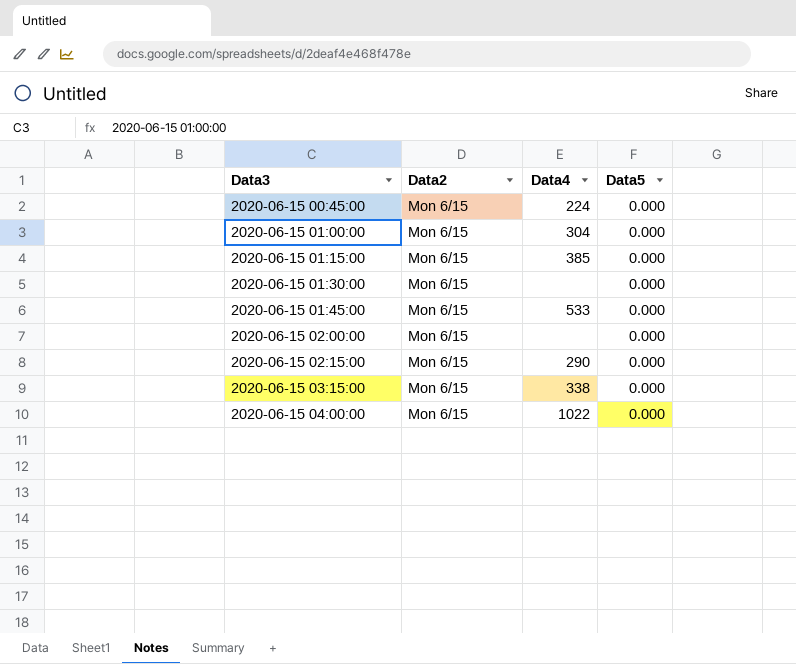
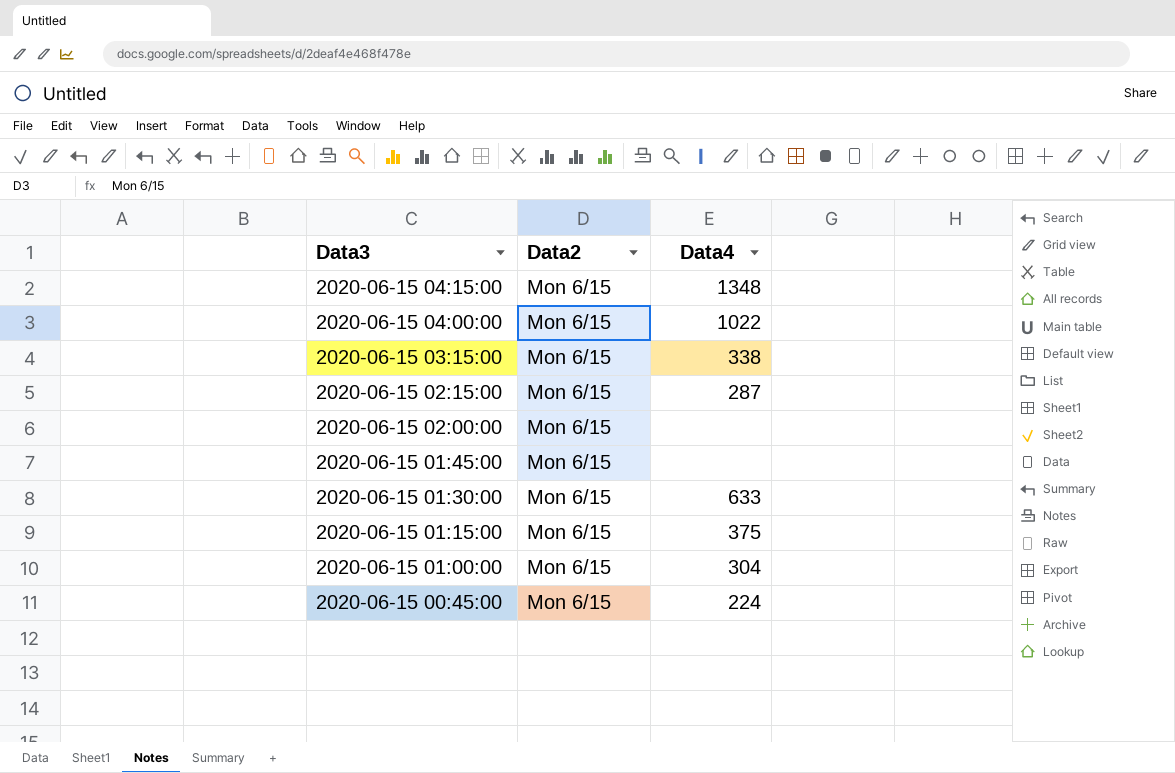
row order: Data3 ascending -> Data3 descending
column Data5 | position: 4 -> none
row 2020-06-15 04:15:00: none -> Mon 6/15 | 1348
2020-06-15 02:15:00 | Data4: 290 -> 287
2020-06-15 01:45:00 | Data4: 533 -> none
2020-06-15 01:30:00 | Data4: none -> 633
2020-06-15 01:15:00 | Data4: 385 -> 375

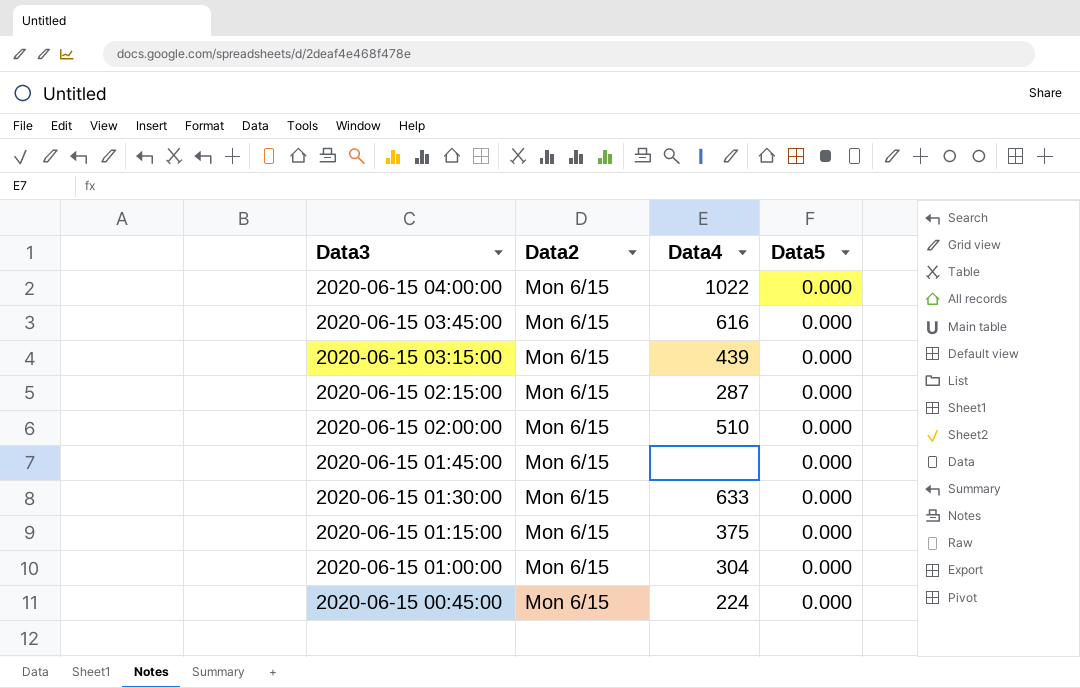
column Data5 | position: none -> 4
row 2020-06-15 04:15:00: Mon 6/15 | 1348 -> none
row 2020-06-15 03:45:00: none -> Mon 6/15 | 616 | 0.000
2020-06-15 03:15:00 | Data4: 338 -> 439
2020-06-15 02:00:00 | Data4: none -> 510

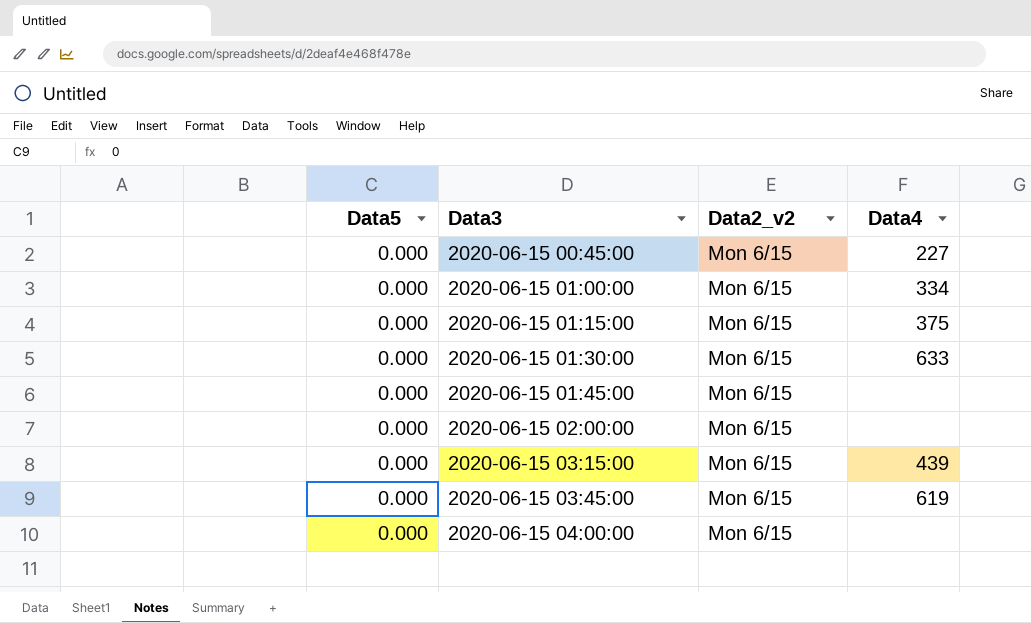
row order: Data3 descending -> Data3 ascending
column Data5 | position: 4 -> 1
column name: Data2 -> Data2_v2
row 2020-06-15 02:15:00: Mon 6/15 | 287 | 0.000 -> none
2020-06-15 00:45:00 | Data4: 224 -> 227
2020-06-15 01:00:00 | Data4: 304 -> 334
2020-06-15 02:00:00 | Data4: 510 -> none
2020-06-15 03:45:00 | Data4: 616 -> 619
2020-06-15 04:00:00 | Data4: 1022 -> none

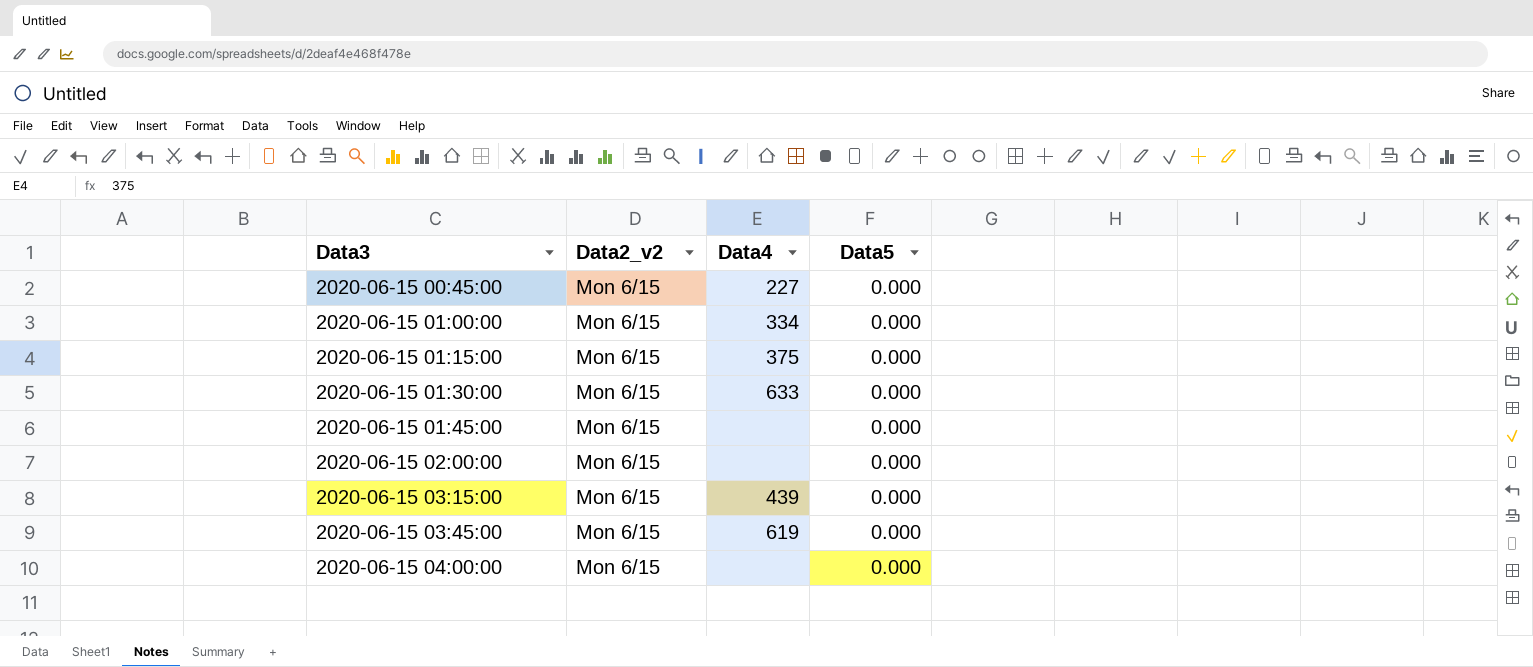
column Data5 | position: 1 -> 4

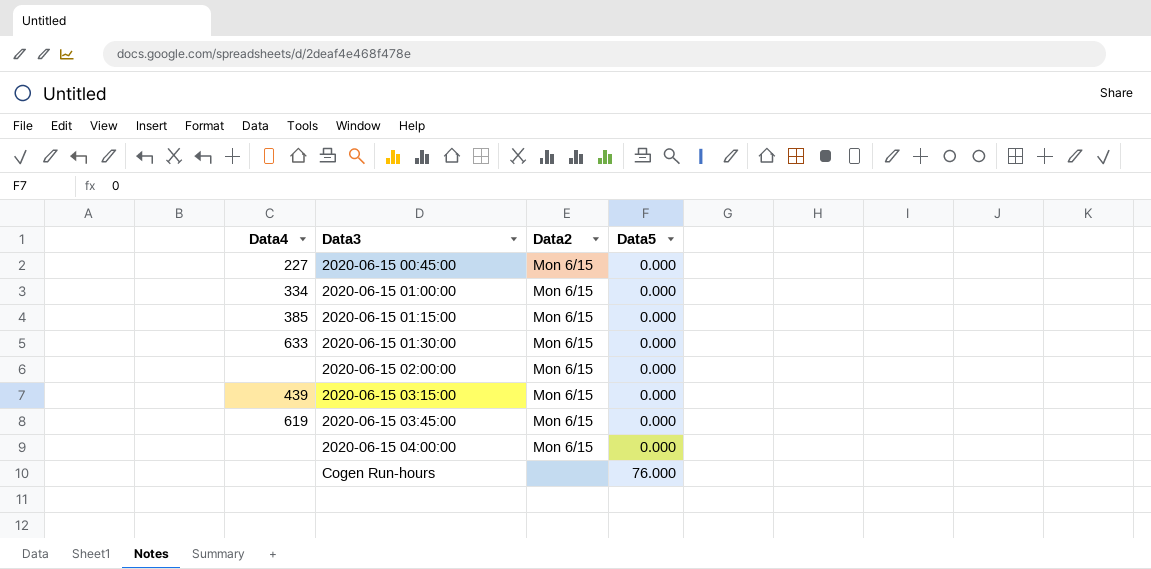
column Data4 | position: 3 -> 1
column name: Data2_v2 -> Data2
row 2020-06-15 01:45:00: Mon 6/15 | none | 0.000 -> none
2020-06-15 01:15:00 | Data4: 375 -> 385
row Cogen Run-hours: none -> none | none | 76.000

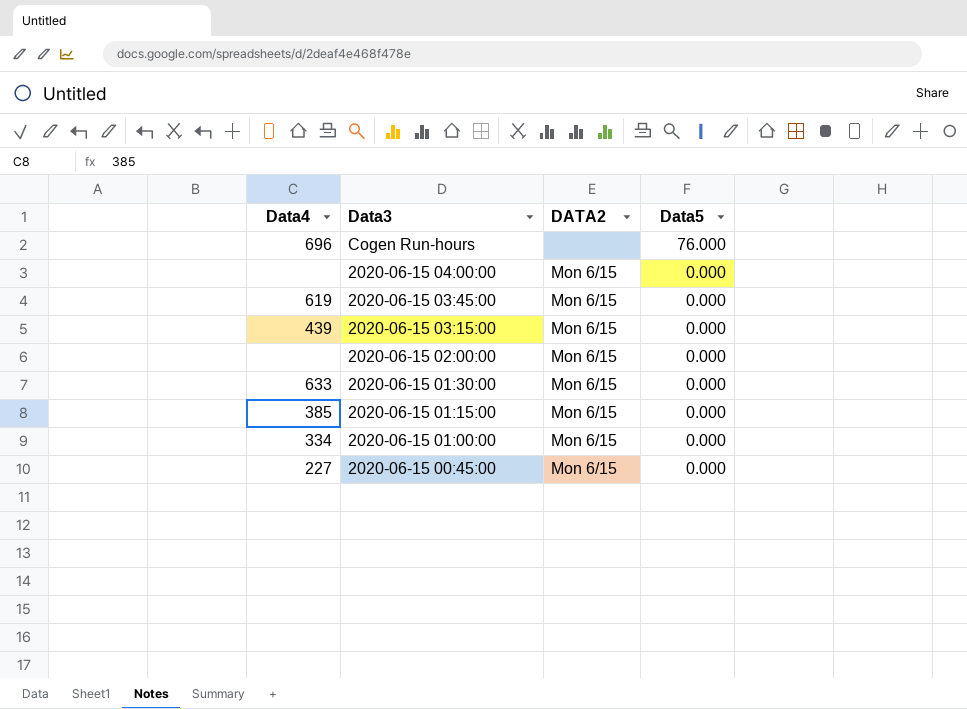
row order: Data3 ascending -> Data3 descending
column name: Data2 -> DATA2
Cogen Run-hours | Data4: none -> 696

